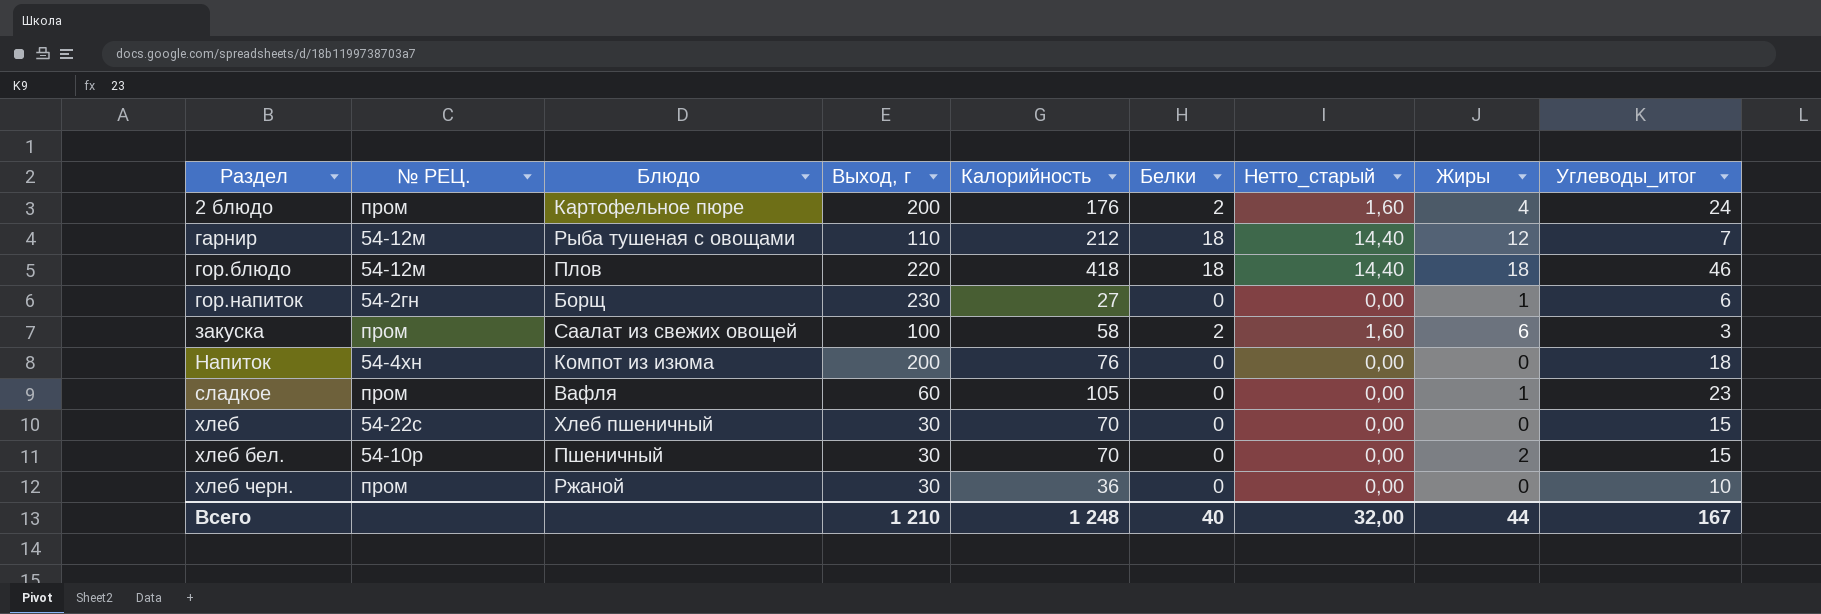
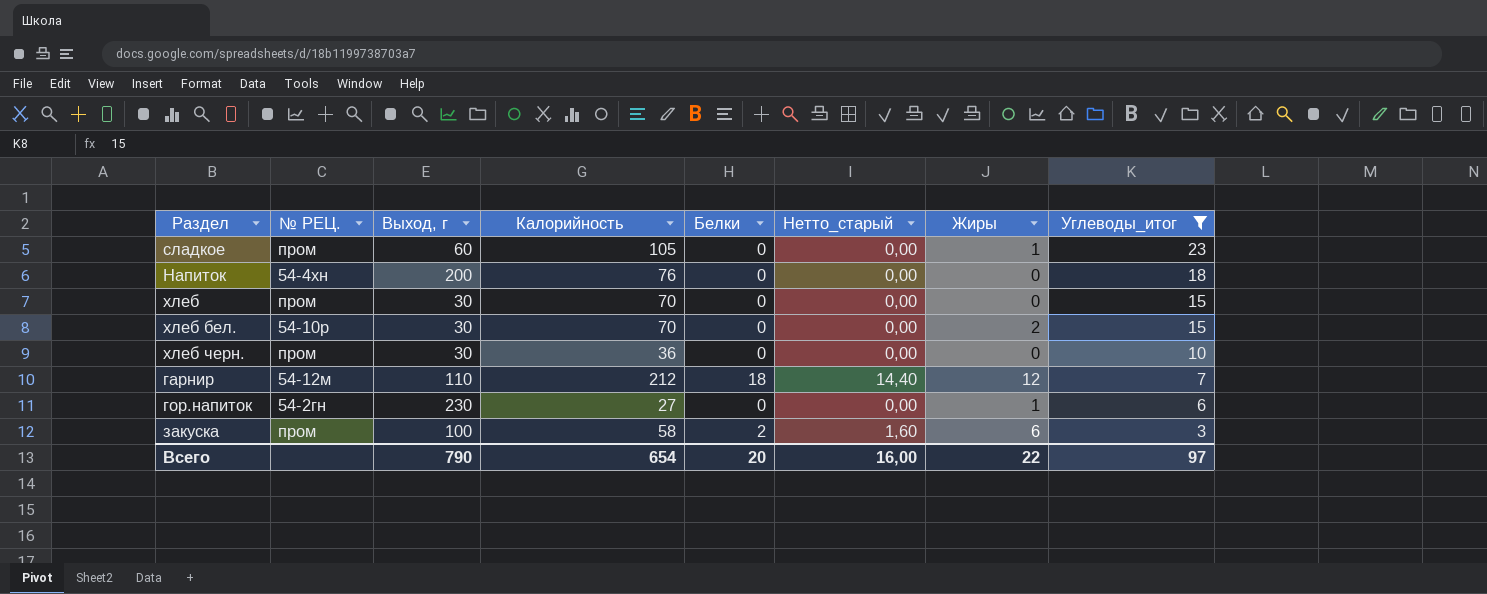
filter: none -> Углеводы_итог <= 23
row order: Раздел ascending -> Углеводы_итог descending
column Блюдо | position: 3 -> none
хлеб | № РЕЦ.: 54-22с -> пром
Всего | Выход, г: 1 210 -> 790
Всего | Калорийность: 1 248 -> 654
Всего | Белки: 40 -> 20
Всего | Нетто_старый: 32,00 -> 16,00
Всего | Жиры: 44 -> 22
Всего | Углеводы_итог: 167 -> 97

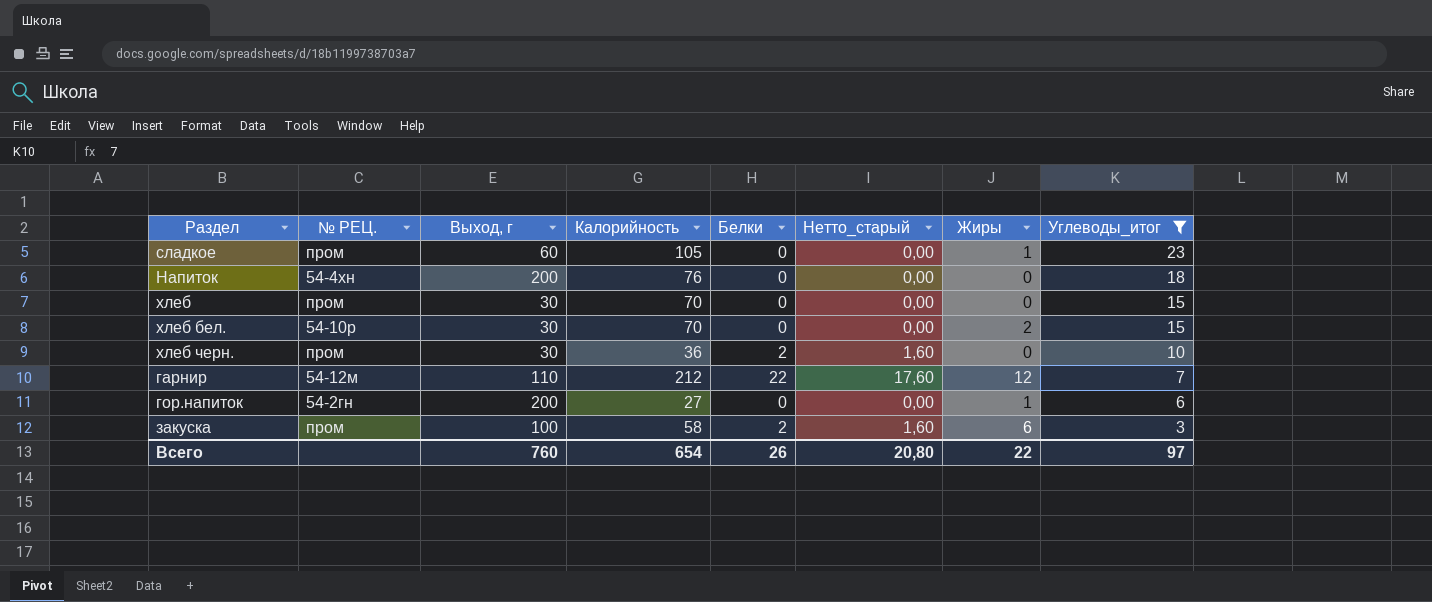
хлеб черн. | Белки: 0 -> 2
хлеб черн. | Нетто_старый: 0,00 -> 1,60
гарнир | Белки: 18 -> 22
гарнир | Нетто_старый: 14,40 -> 17,60
гор.напиток | Выход, г: 230 -> 200
Всего | Выход, г: 790 -> 760
Всего | Белки: 20 -> 26
Всего | Нетто_старый: 16,00 -> 20,80

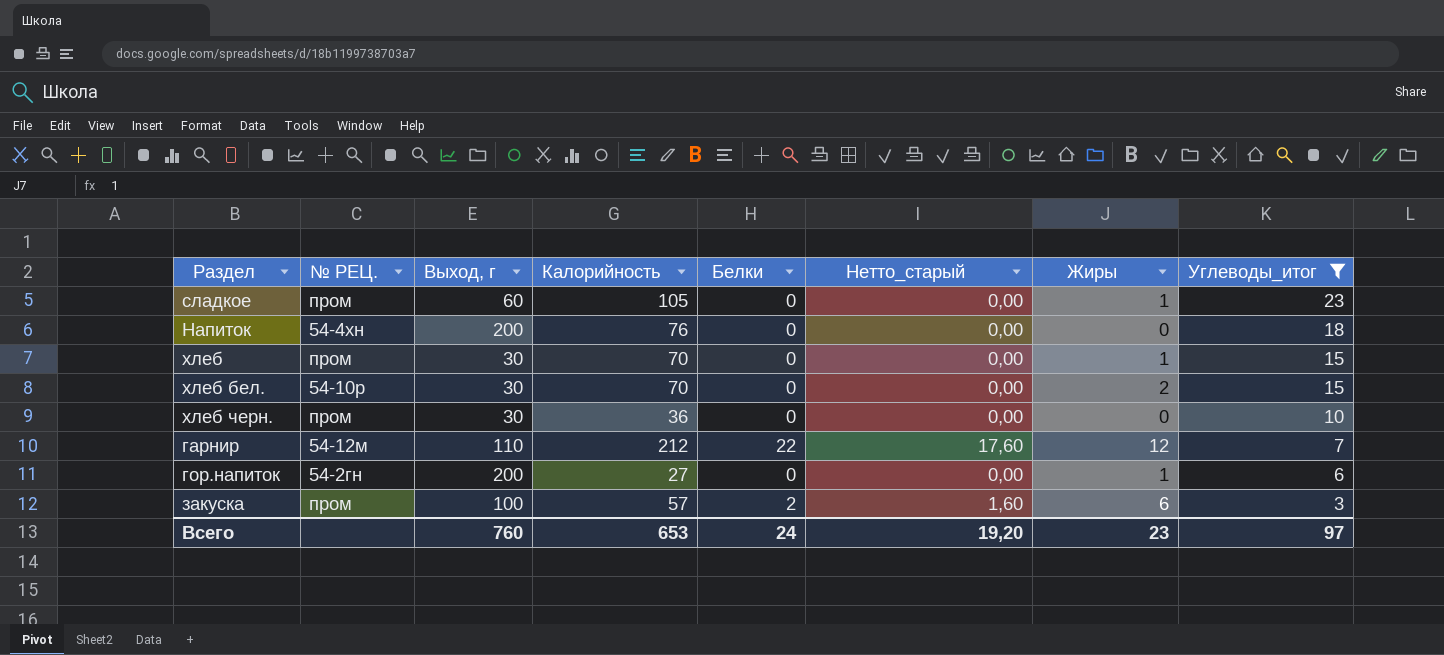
хлеб | Жиры: 0 -> 1
хлеб черн. | Белки: 2 -> 0
хлеб черн. | Нетто_старый: 1,60 -> 0,00
закуска | Калорийность: 58 -> 57
Всего | Калорийность: 654 -> 653
Всего | Белки: 26 -> 24
Всего | Нетто_старый: 20,80 -> 19,20
Всего | Жиры: 22 -> 23

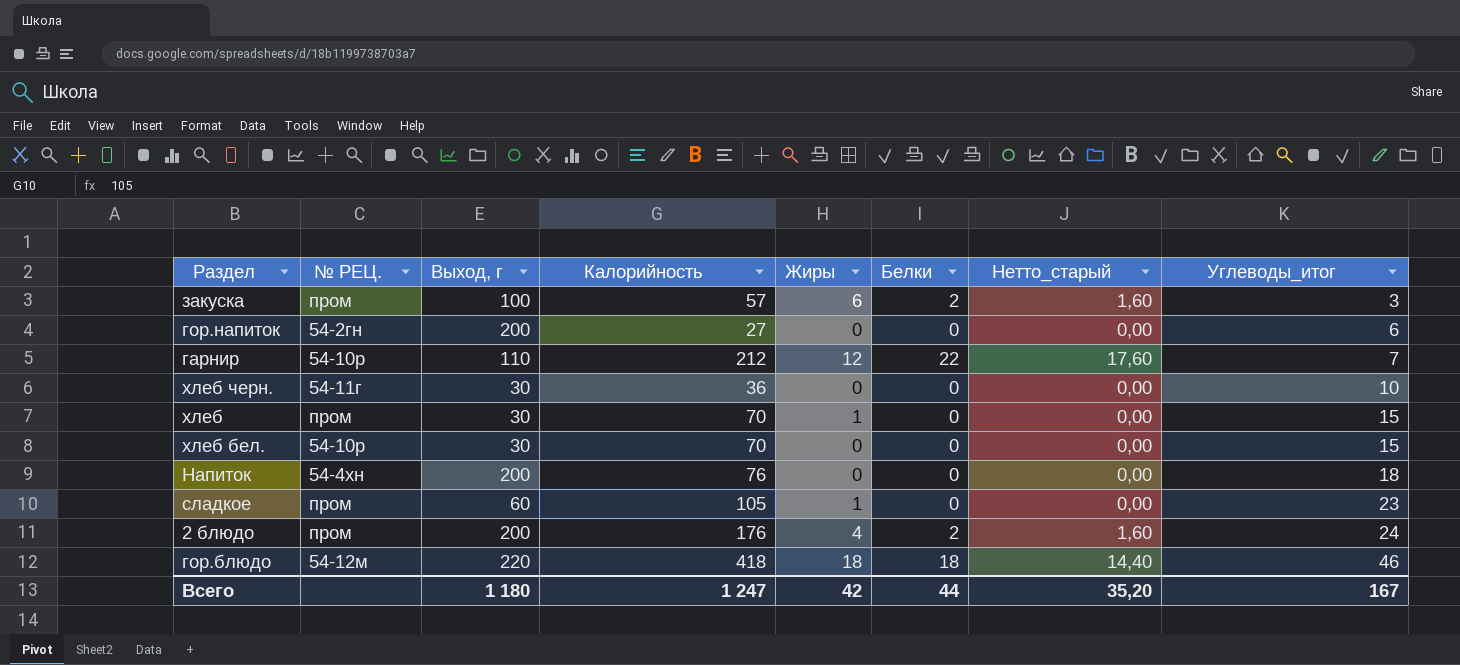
filter: Углеводы_итог <= 23 -> none
row order: Углеводы_итог descending -> Углеводы_итог ascending
column Жиры | position: 7 -> 5
гор.напиток | Жиры: 1 -> 0
гарнир | № РЕЦ.: 54-12м -> 54-10р
хлеб черн. | № РЕЦ.: пром -> 54-11г
хлеб бел. | Жиры: 2 -> 0
Всего | Выход, г: 760 -> 1 180
Всего | Калорийность: 653 -> 1 247
Всего | Жиры: 23 -> 42
Всего | Белки: 24 -> 44
Всего | Нетто_старый: 19,20 -> 35,20
Всего | Углеводы_итог: 97 -> 167

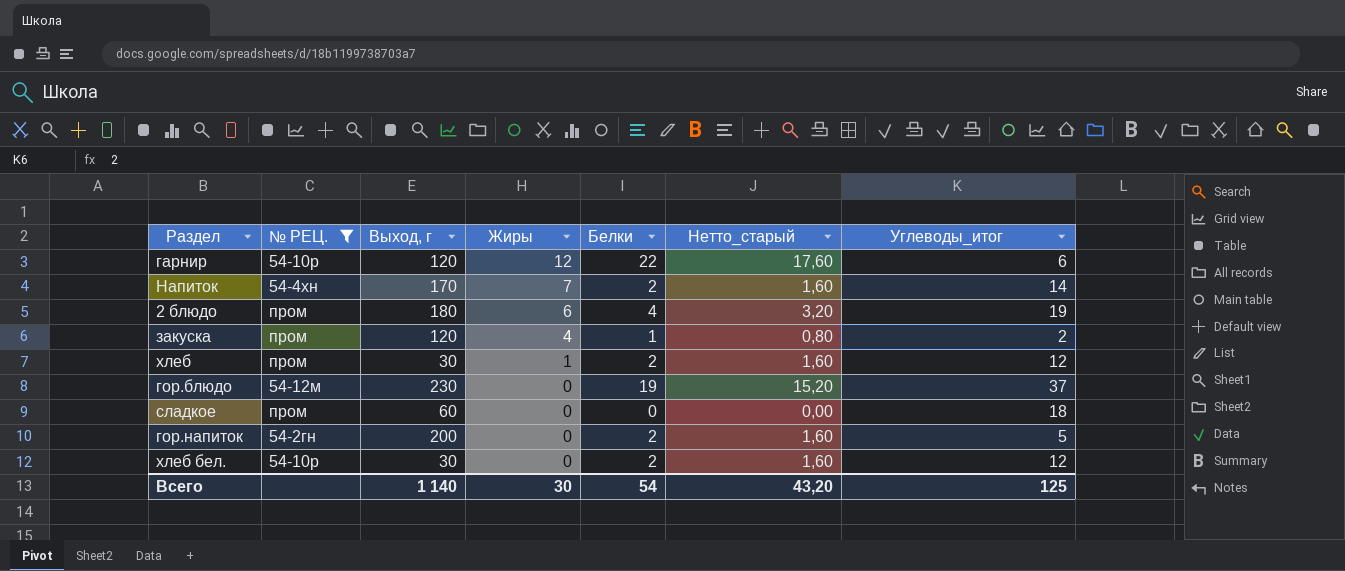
filter: none -> № РЕЦ. != 54-11г
row order: Углеводы_итог ascending -> Жиры descending
column Калорийность | position: 4 -> none
гарнир | Выход, г: 110 -> 120
гарнир | Углеводы_итог: 7 -> 6
Напиток | Выход, г: 200 -> 170
Напиток | Жиры: 0 -> 7
Напиток | Белки: 0 -> 2
Напиток | Нетто_старый: 0,00 -> 1,60
Напиток | Углеводы_итог: 18 -> 14
2 блюдо | Выход, г: 200 -> 180
2 блюдо | Жиры: 4 -> 6
2 блюдо | Белки: 2 -> 4
2 блюдо | Нетто_старый: 1,60 -> 3,20
2 блюдо | Углеводы_итог: 24 -> 19
закуска | Выход, г: 100 -> 120
закуска | Жиры: 6 -> 4
закуска | Белки: 2 -> 1
закуска | Нетто_старый: 1,60 -> 0,80
закуска | Углеводы_итог: 3 -> 2
хлеб | Белки: 0 -> 2
хлеб | Нетто_старый: 0,00 -> 1,60
хлеб | Углеводы_итог: 15 -> 12
гор.блюдо | Выход, г: 220 -> 230
гор.блюдо | Жиры: 18 -> 0
гор.блюдо | Белки: 18 -> 19
гор.блюдо | Нетто_старый: 14,40 -> 15,20
гор.блюдо | Углеводы_итог: 46 -> 37
сладкое | Жиры: 1 -> 0
сладкое | Углеводы_итог: 23 -> 18
гор.напиток | Белки: 0 -> 2
гор.напиток | Нетто_старый: 0,00 -> 1,60
гор.напиток | Углеводы_итог: 6 -> 5
хлеб бел. | Белки: 0 -> 2
хлеб бел. | Нетто_старый: 0,00 -> 1,60
хлеб бел. | Углеводы_итог: 15 -> 12
Всего | Выход, г: 1 180 -> 1 140
Всего | Жиры: 42 -> 30
Всего | Белки: 44 -> 54
Всего | Нетто_старый: 35,20 -> 43,20
Всего | Углеводы_итог: 167 -> 125

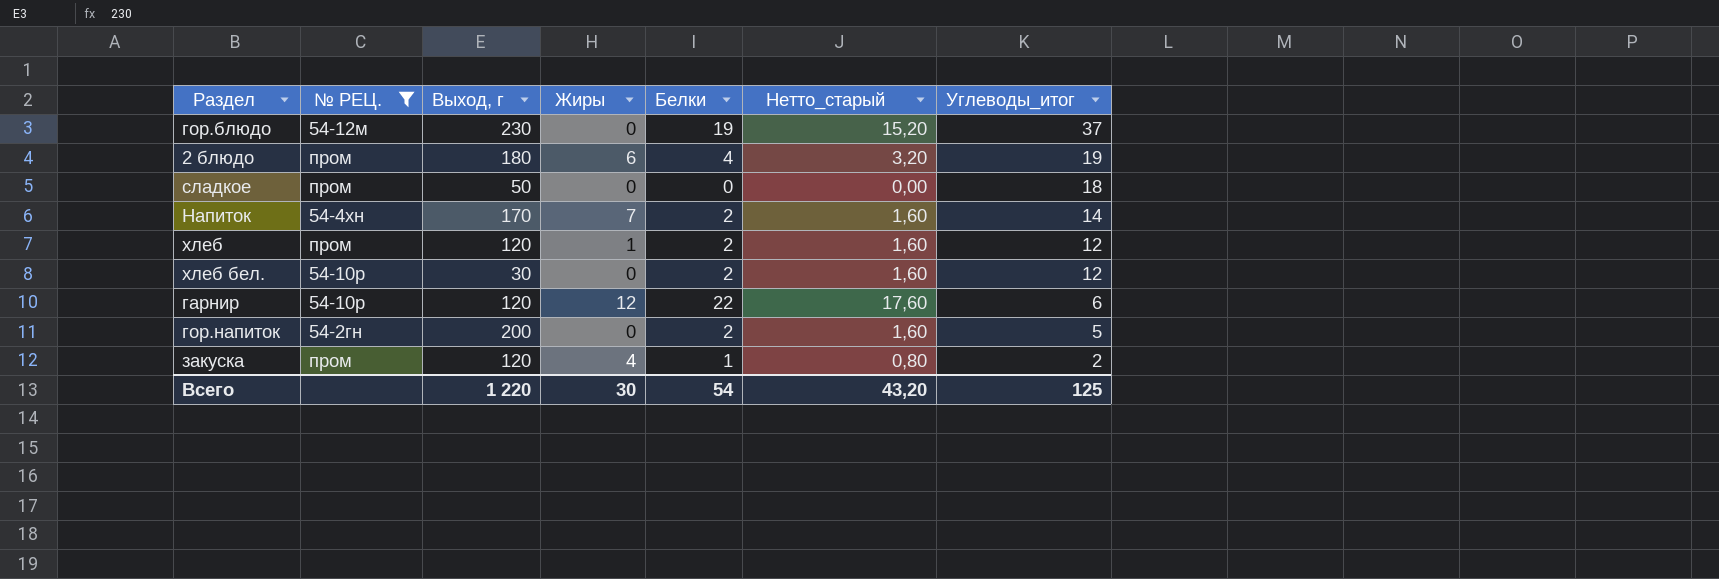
row order: Жиры descending -> Углеводы_итог descending
сладкое | Выход, г: 60 -> 50
хлеб | Выход, г: 30 -> 120
Всего | Выход, г: 1 140 -> 1 220

